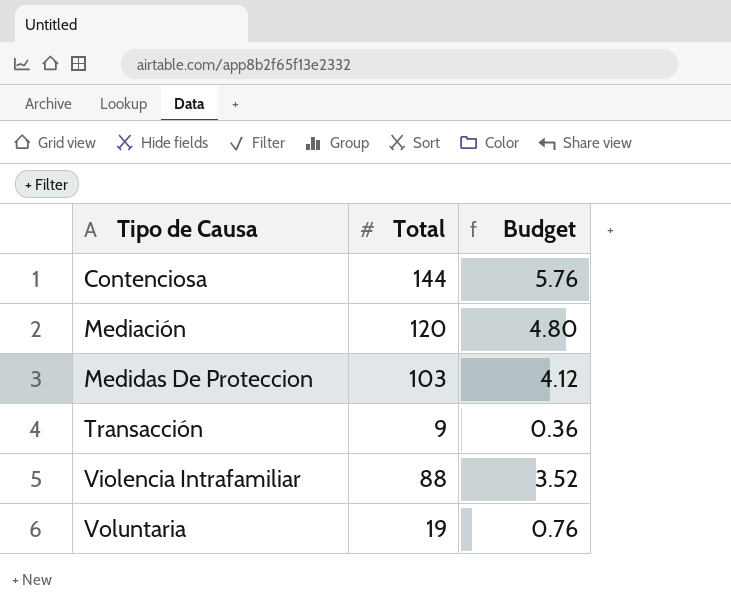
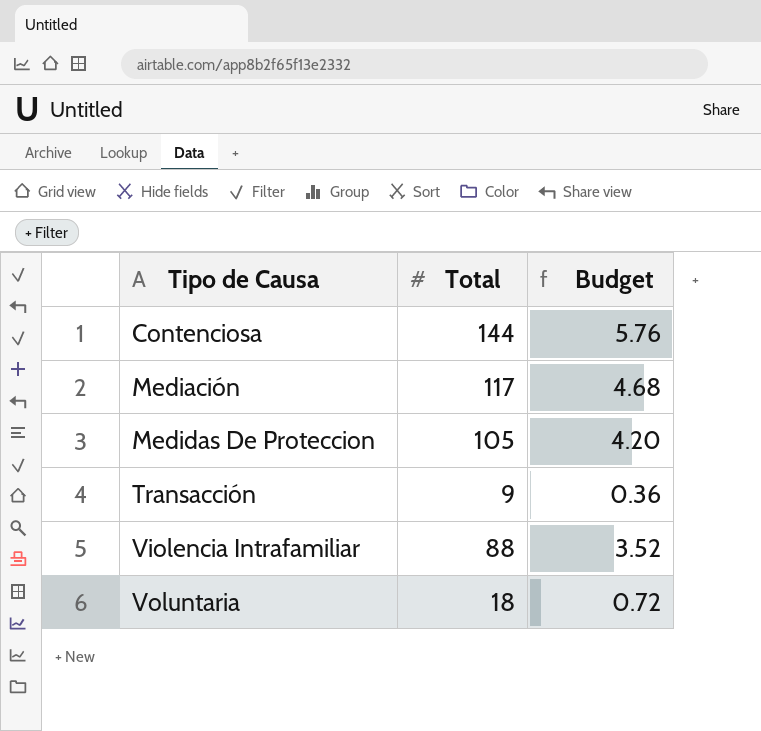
Mediación | Total: 120 -> 117
Mediación | Budget: 4.80 -> 4.68
Medidas De Proteccion | Total: 103 -> 105
Medidas De Proteccion | Budget: 4.12 -> 4.20
Voluntaria | Total: 19 -> 18
Voluntaria | Budget: 0.76 -> 0.72

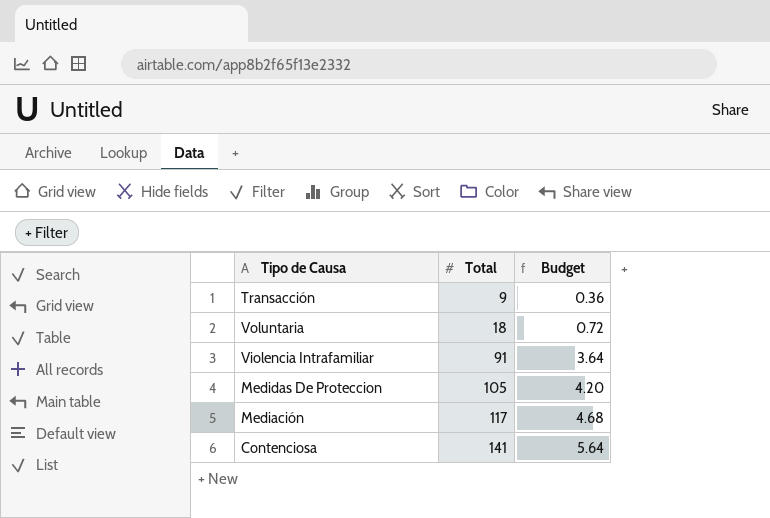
row order: Tipo de Causa ascending -> Total ascending
Violencia Intrafamiliar | Total: 88 -> 91
Violencia Intrafamiliar | Budget: 3.52 -> 3.64
Contenciosa | Total: 144 -> 141
Contenciosa | Budget: 5.76 -> 5.64

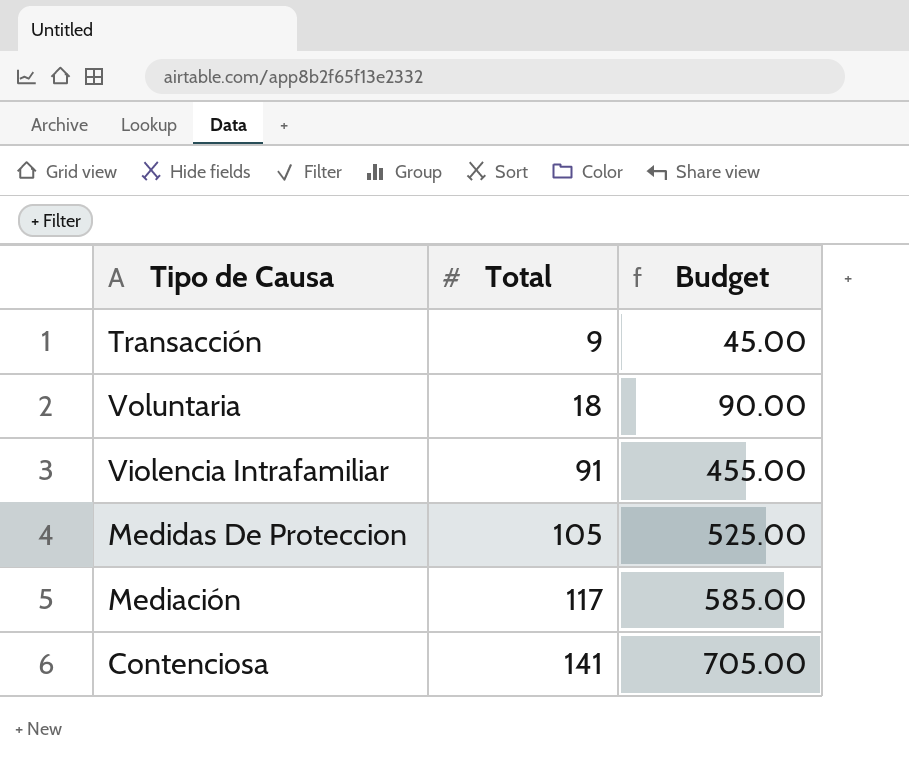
column Budget | formula: [Total] * 0.04 -> [Total] * 5

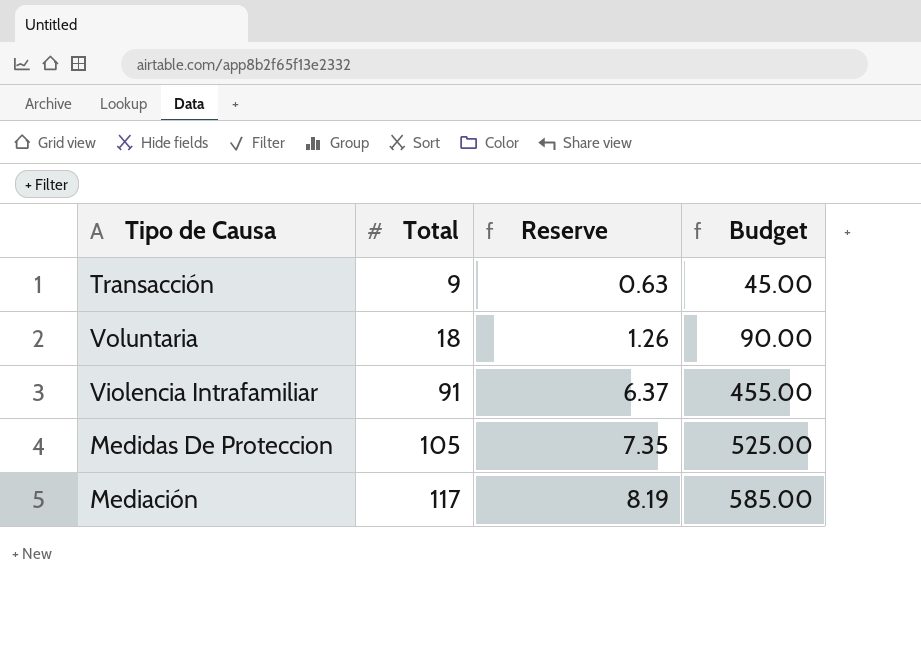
column Reserve | formula: none -> [Total] * 0.07
row Contenciosa: 141 | 705.00 -> none

